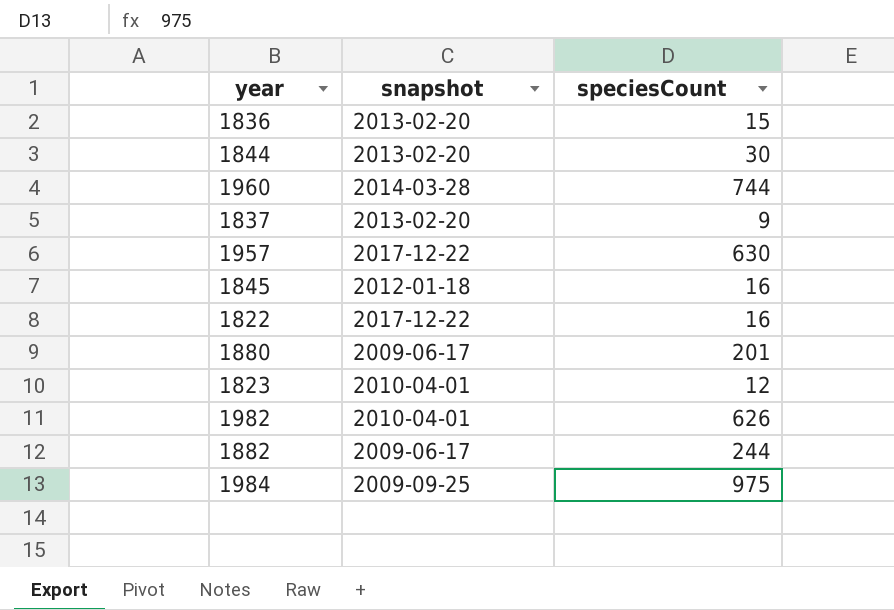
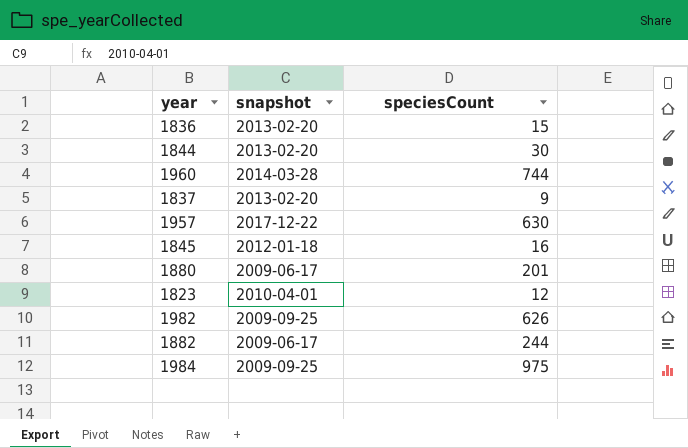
row 1822: 2017-12-22 | 16 -> none
1982 | snapshot: 2010-04-01 -> 2009-09-25

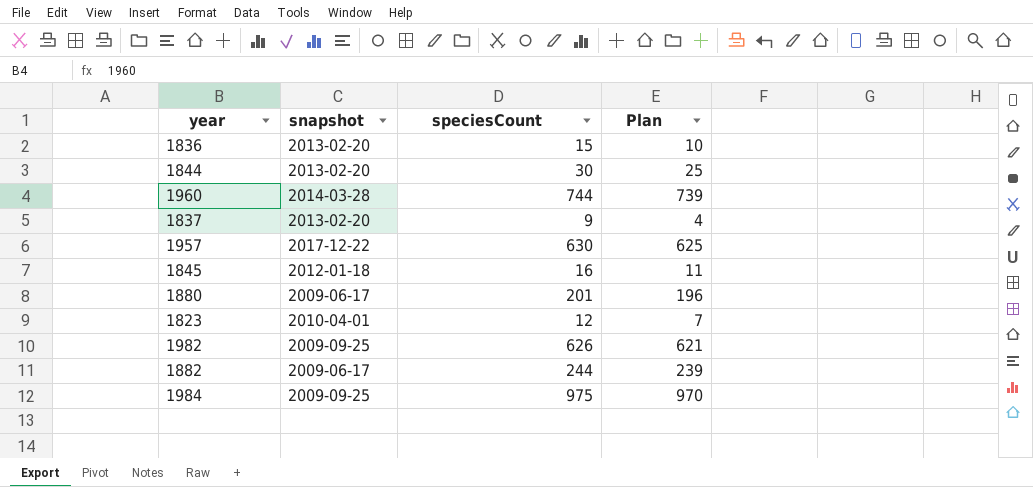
column Plan | formula: none -> [speciesCount] - 5

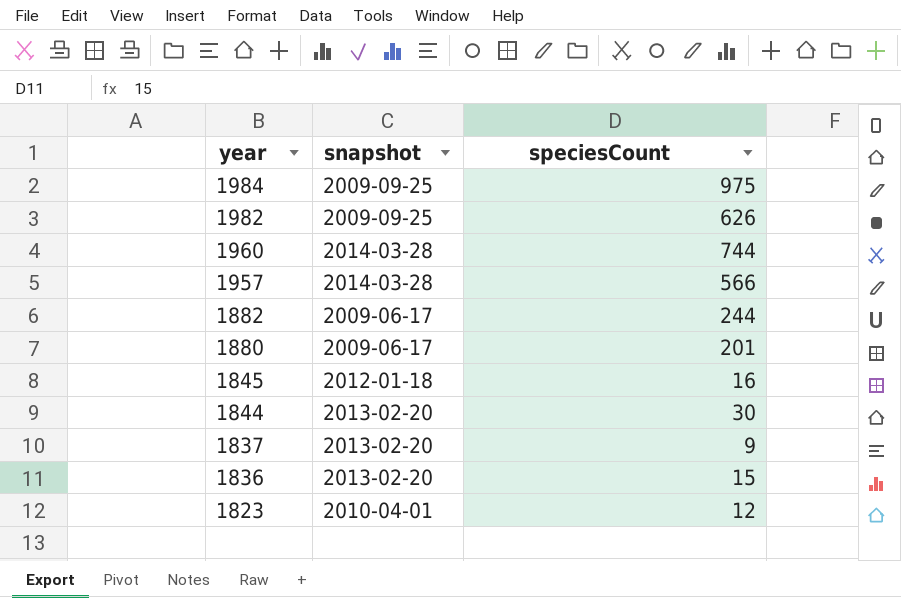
row order: none -> year descending
column Plan | formula: [speciesCount] - 5 -> none
1957 | snapshot: 2017-12-22 -> 2014-03-28
1957 | speciesCount: 630 -> 566

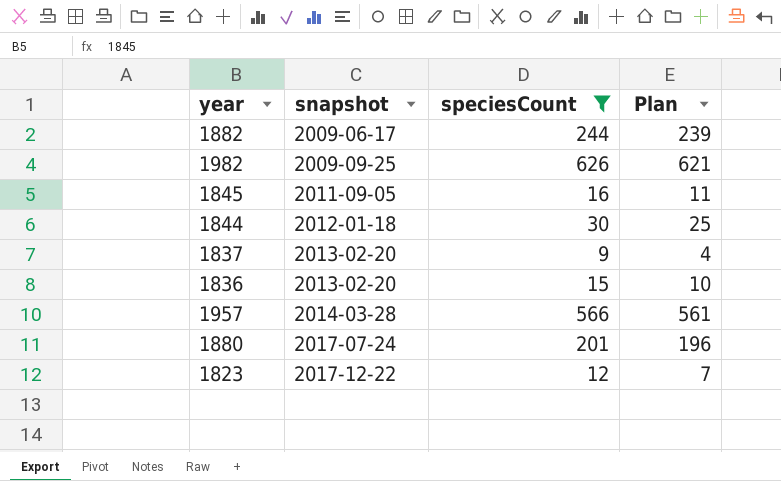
filter: none -> speciesCount <= 626
row order: year descending -> snapshot ascending
column Plan | formula: none -> [speciesCount] - 5
1845 | snapshot: 2012-01-18 -> 2011-09-05
1844 | snapshot: 2013-02-20 -> 2012-01-18
1880 | snapshot: 2009-06-17 -> 2017-07-24
1823 | snapshot: 2010-04-01 -> 2017-12-22

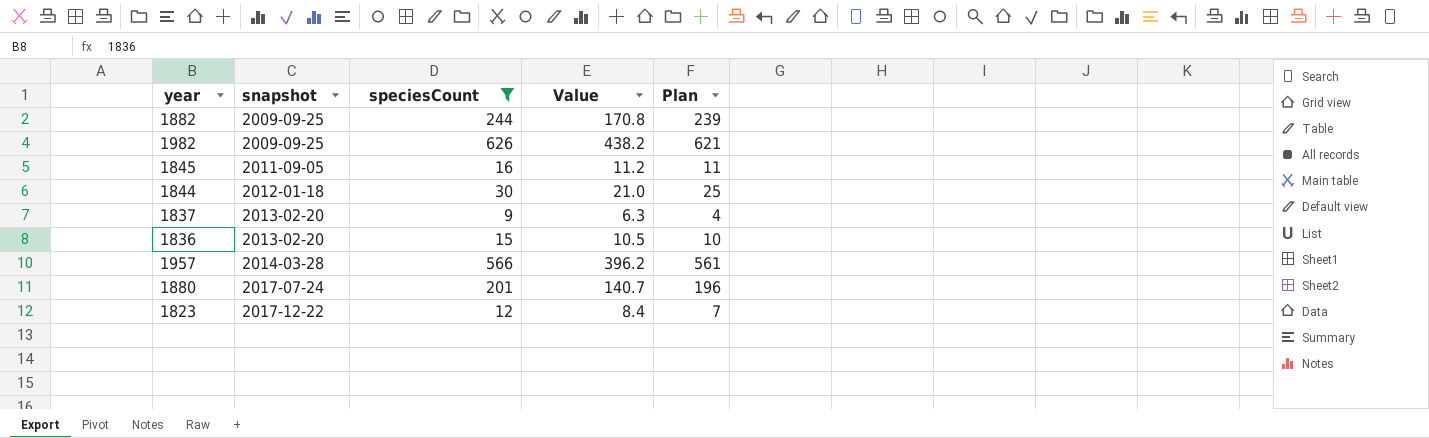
column Value | formula: none -> [speciesCount] * 0.7
1882 | snapshot: 2009-06-17 -> 2009-09-25

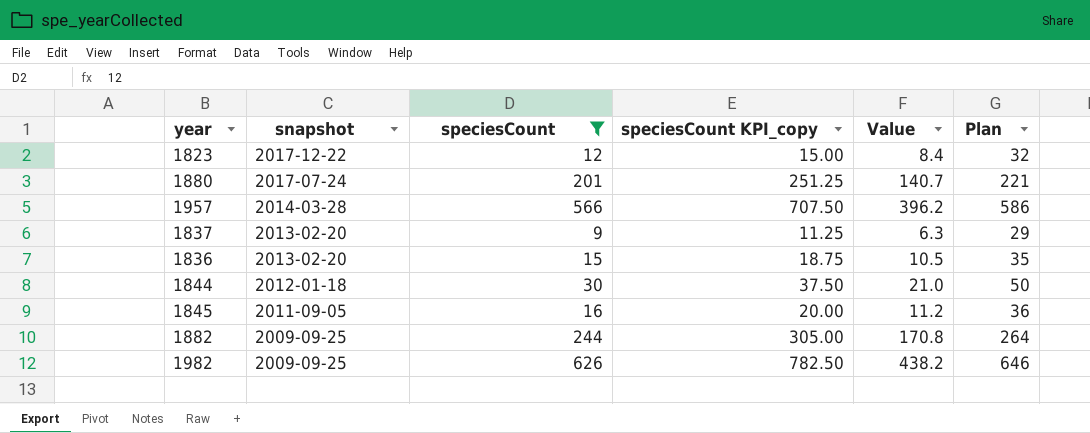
row order: snapshot ascending -> snapshot descending
column speciesCount KPI_copy | formula: none -> [speciesCount] * 1.25
column Plan | formula: [speciesCount] - 5 -> [speciesCount] + 20

